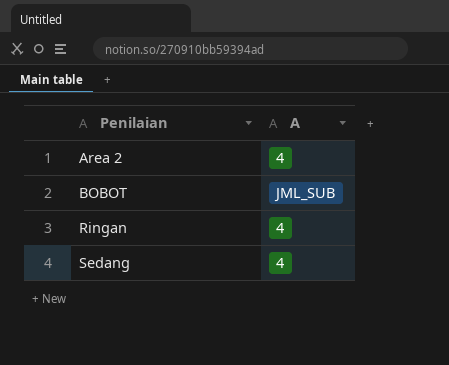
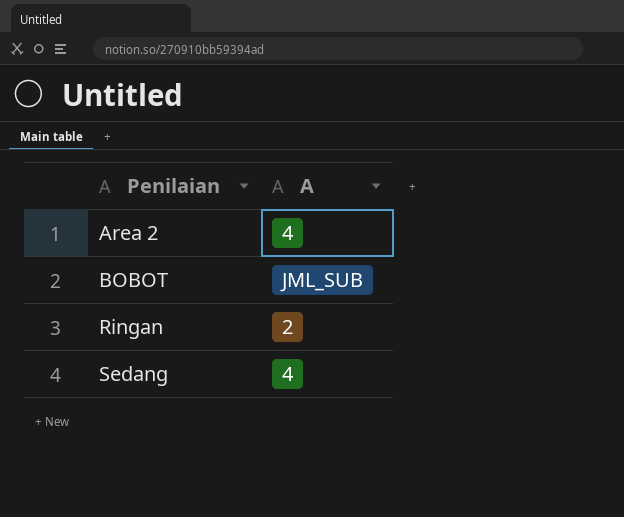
Ringan | A: 4 -> 2

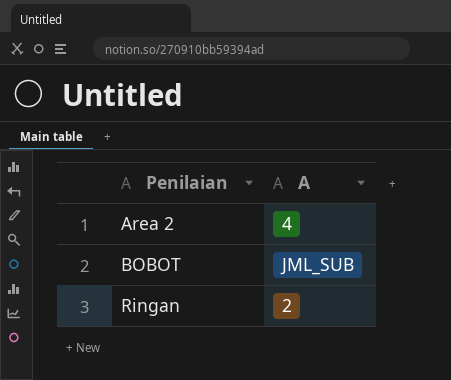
row Sedang: 4 -> none

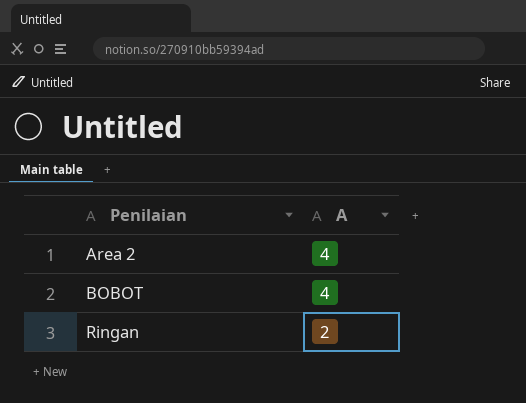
BOBOT | A: JML_SUB -> 4

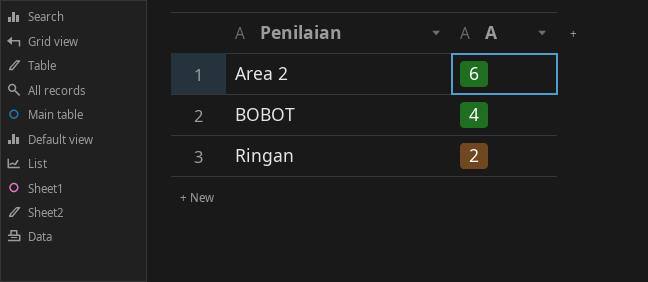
Area 2 | A: 4 -> 6

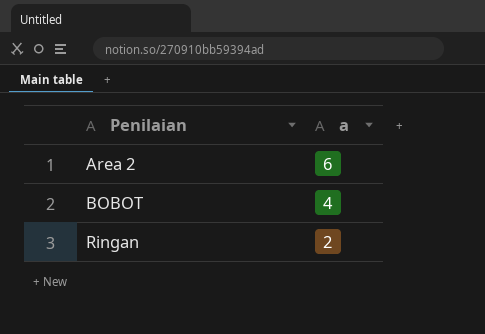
column name: A -> a

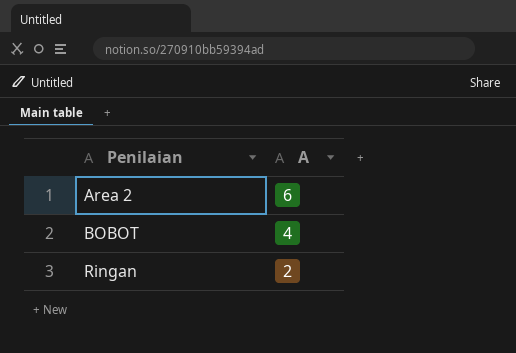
column name: a -> A

